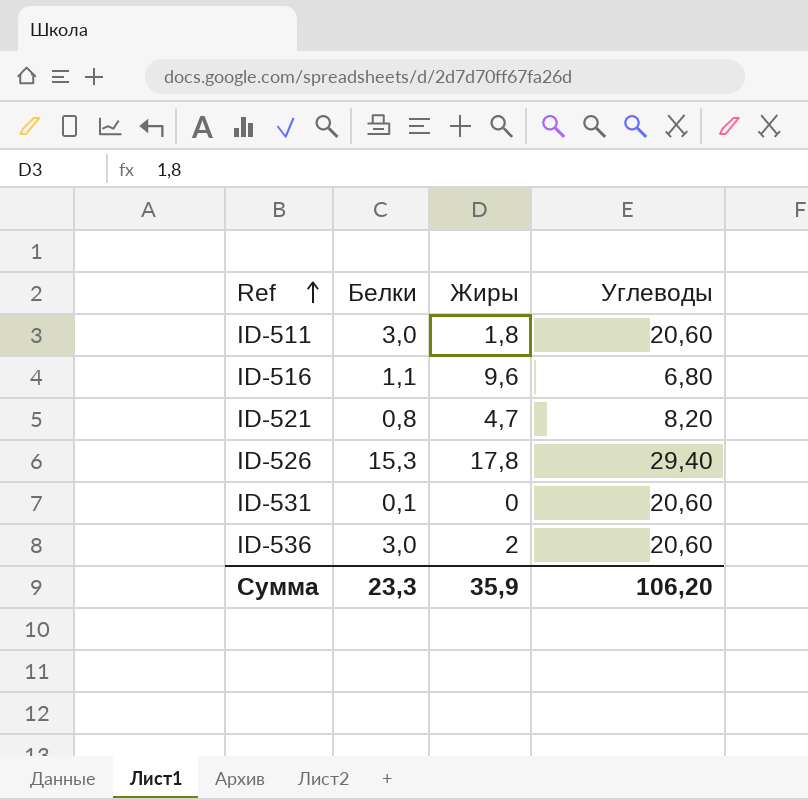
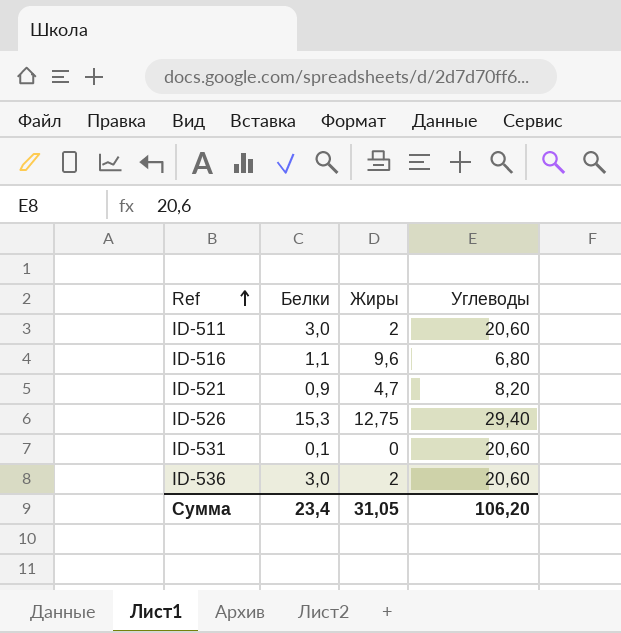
ID-511 | Жиры: 1,8 -> 2
ID-521 | Белки: 0,8 -> 0,9
ID-526 | Жиры: 17,8 -> 12,75
Сумма | Белки: 23,3 -> 23,4
Сумма | Жиры: 35,9 -> 31,05

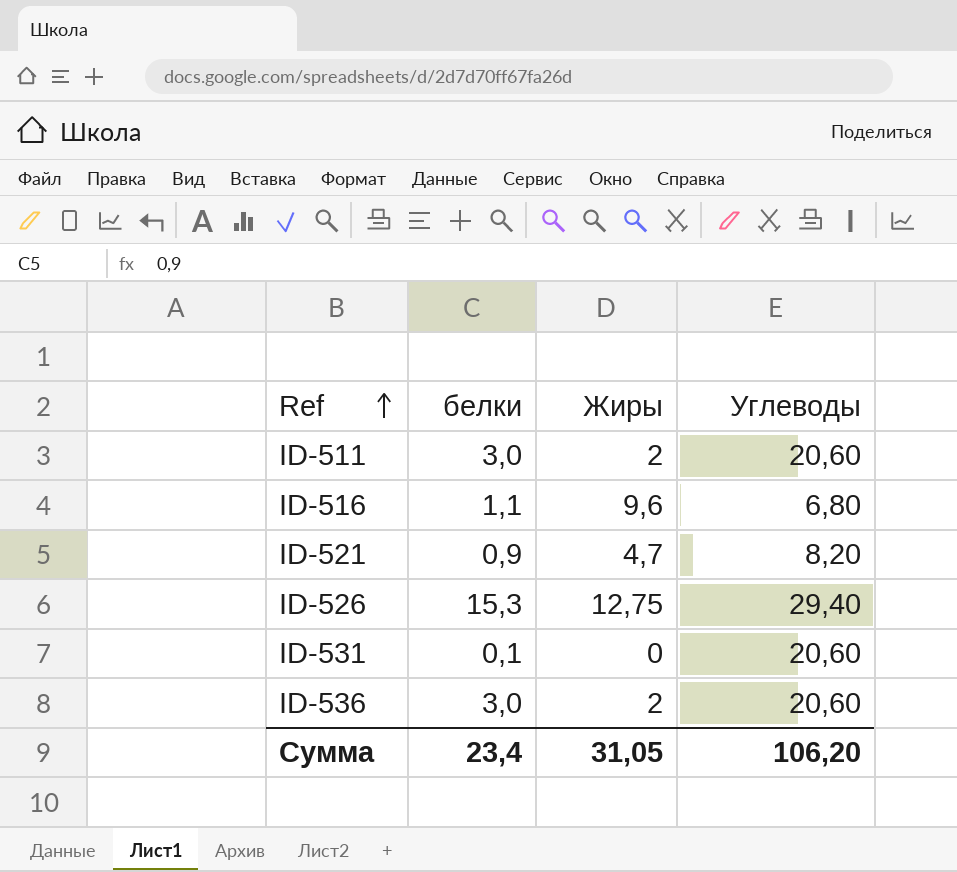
column name: Белки -> белки

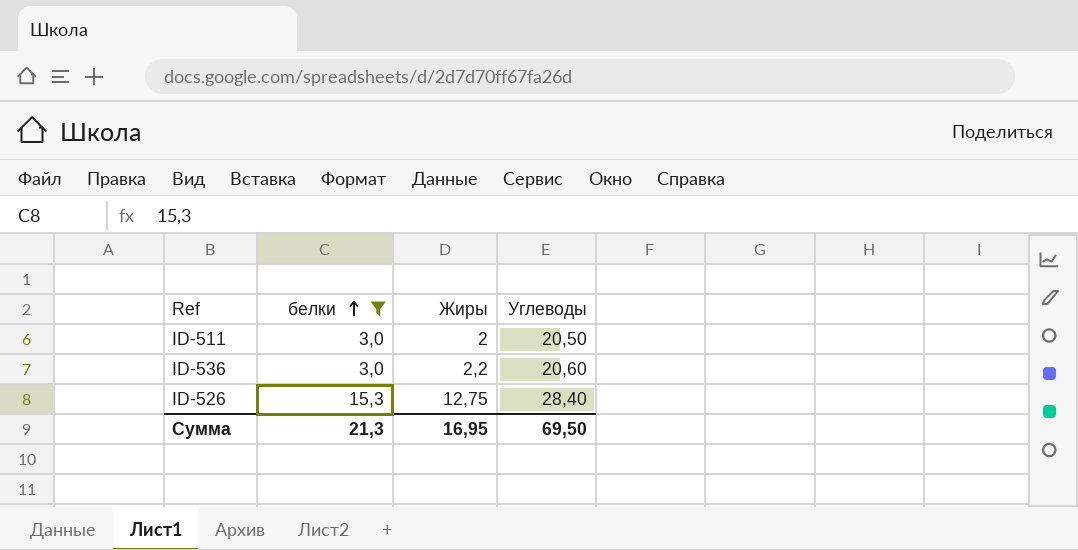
filter: none -> белки >= 3,0
row order: Ref ascending -> белки ascending
ID-511 | Углеводы: 20,60 -> 20,50
ID-536 | Жиры: 2 -> 2,2
ID-526 | Углеводы: 29,40 -> 28,40
Сумма | белки: 23,4 -> 21,3
Сумма | Жиры: 31,05 -> 16,95
Сумма | Углеводы: 106,20 -> 69,50

